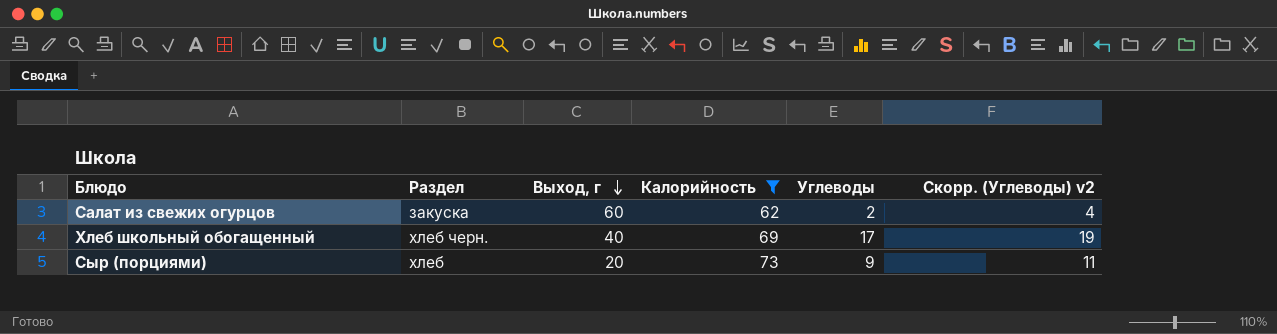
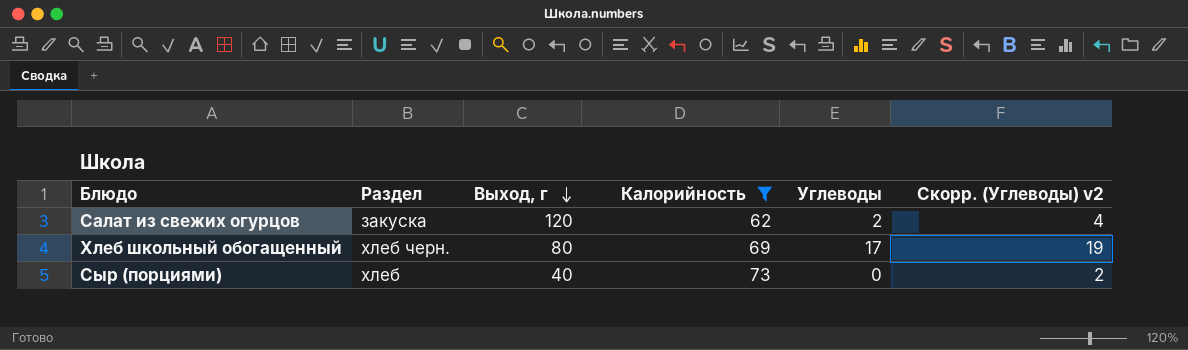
Салат из свежих огурцов | Выход, г: 60 -> 120
Хлеб школьный обогащенный | Выход, г: 40 -> 80
Сыр (порциями) | Выход, г: 20 -> 40
Сыр (порциями) | Углеводы: 9 -> 0
Сыр (порциями) | Скорр. (Углеводы) v2: 11 -> 2

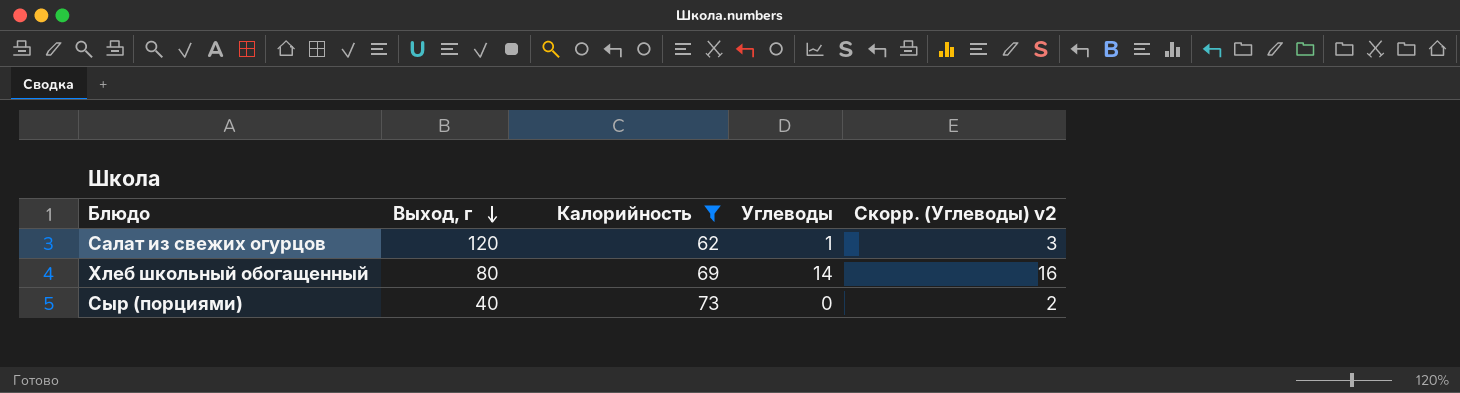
column Раздел | position: 2 -> none
Салат из свежих огурцов | Углеводы: 2 -> 1
Салат из свежих огурцов | Скорр. (Углеводы) v2: 4 -> 3
Хлеб школьный обогащенный | Углеводы: 17 -> 14
Хлеб школьный обогащенный | Скорр. (Углеводы) v2: 19 -> 16

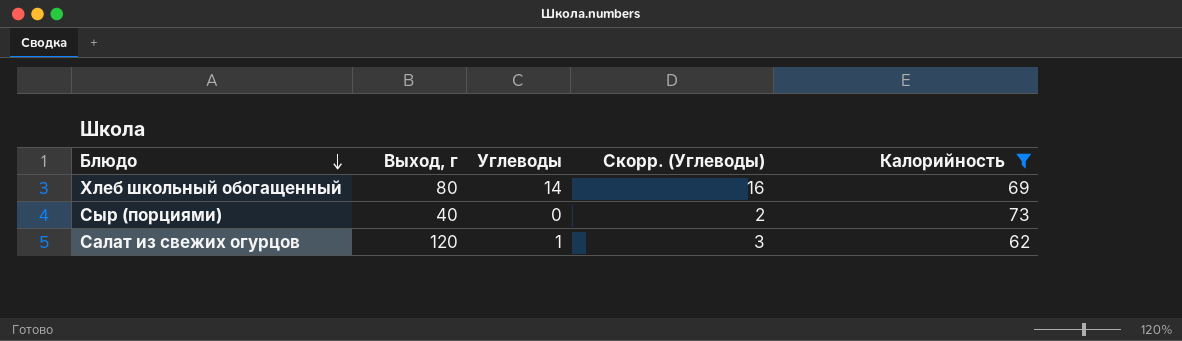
row order: Выход, г descending -> Блюдо descending
column name: Скорр. (Углеводы) v2 -> Скорр. (Углеводы)
column Калорийность | position: 3 -> 5

